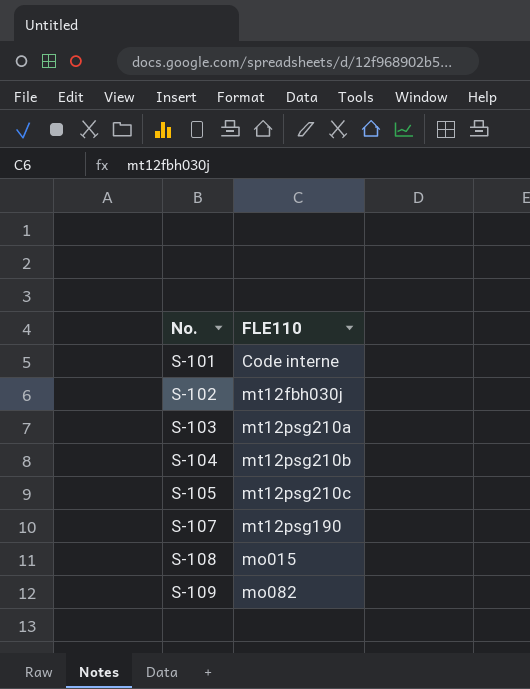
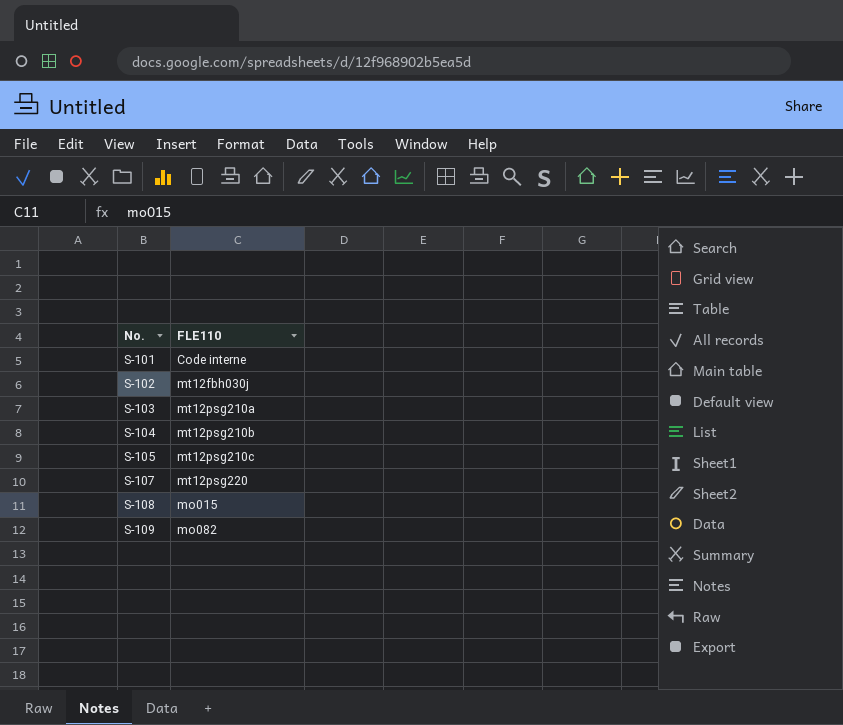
S-107 | FLE110: mt12psg190 -> mt12psg220

